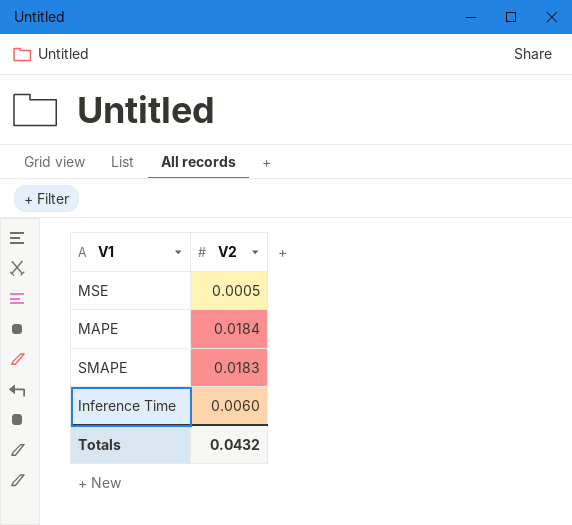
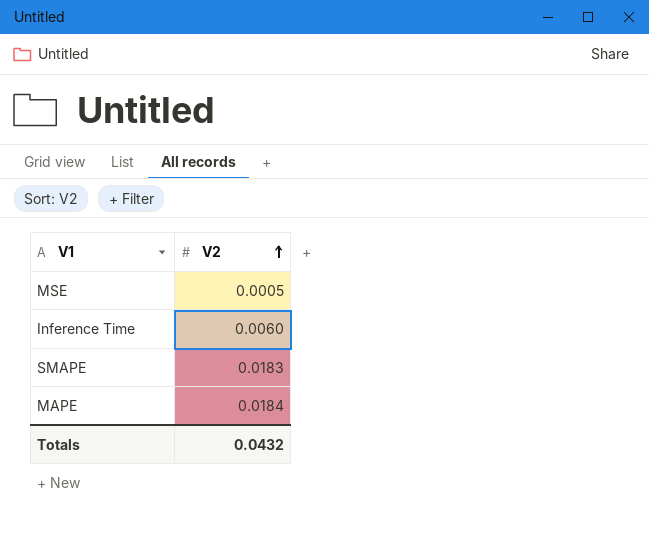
row order: none -> V2 ascending

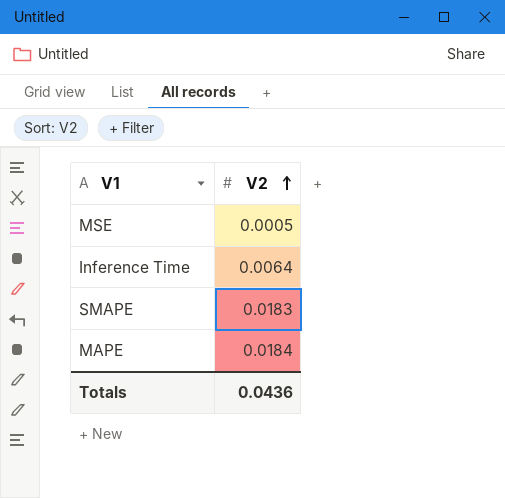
Inference Time | V2: 0.0060 -> 0.0064
Totals | V2: 0.0432 -> 0.0436

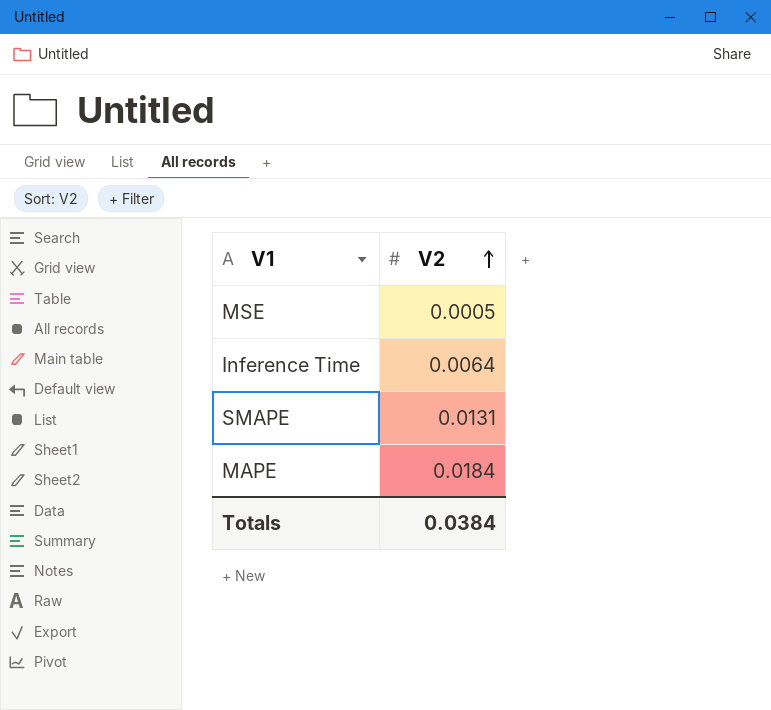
SMAPE | V2: 0.0183 -> 0.0131
Totals | V2: 0.0436 -> 0.0384

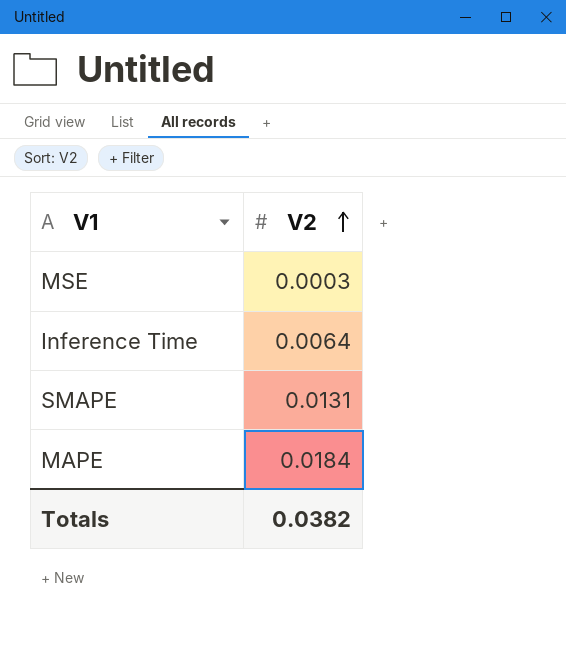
MSE | V2: 0.0005 -> 0.0003
Totals | V2: 0.0384 -> 0.0382

